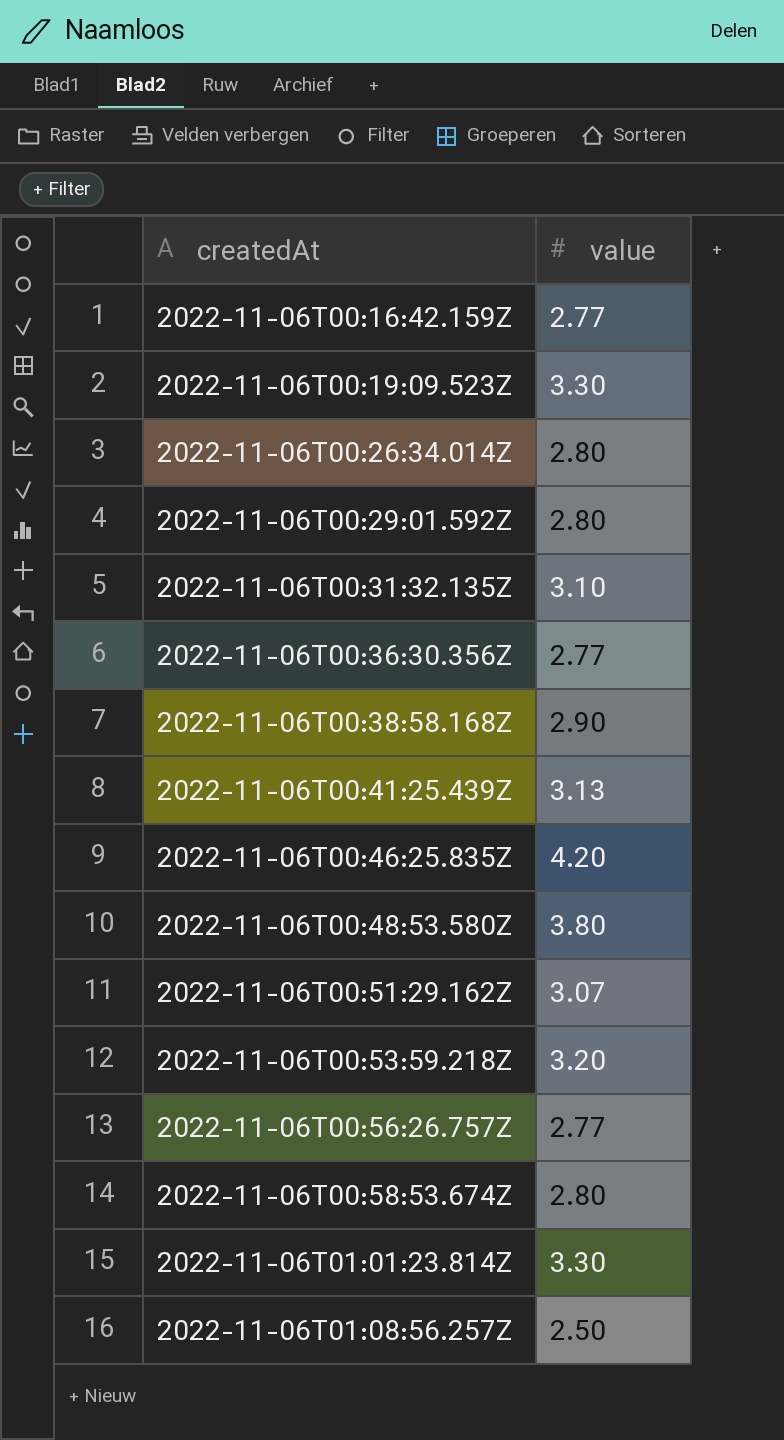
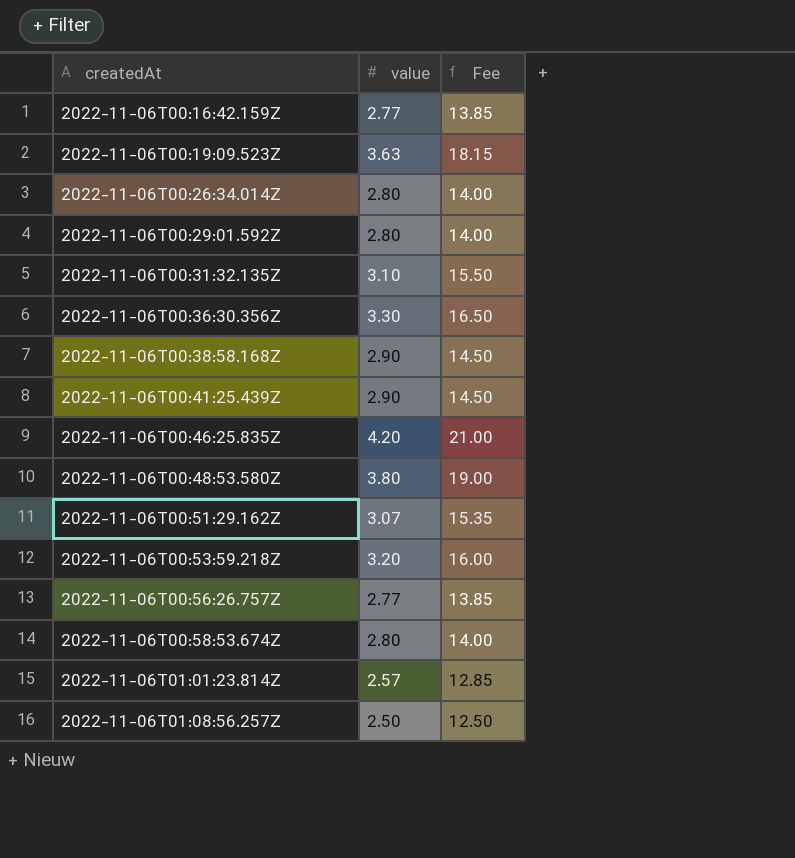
column Fee | formula: none -> [value] * 5
2022-11-06T00:19:09.523Z | value: 3.30 -> 3.63
2022-11-06T00:36:30.356Z | value: 2.77 -> 3.30
2022-11-06T00:41:25.439Z | value: 3.13 -> 2.90
2022-11-06T01:01:23.814Z | value: 3.30 -> 2.57

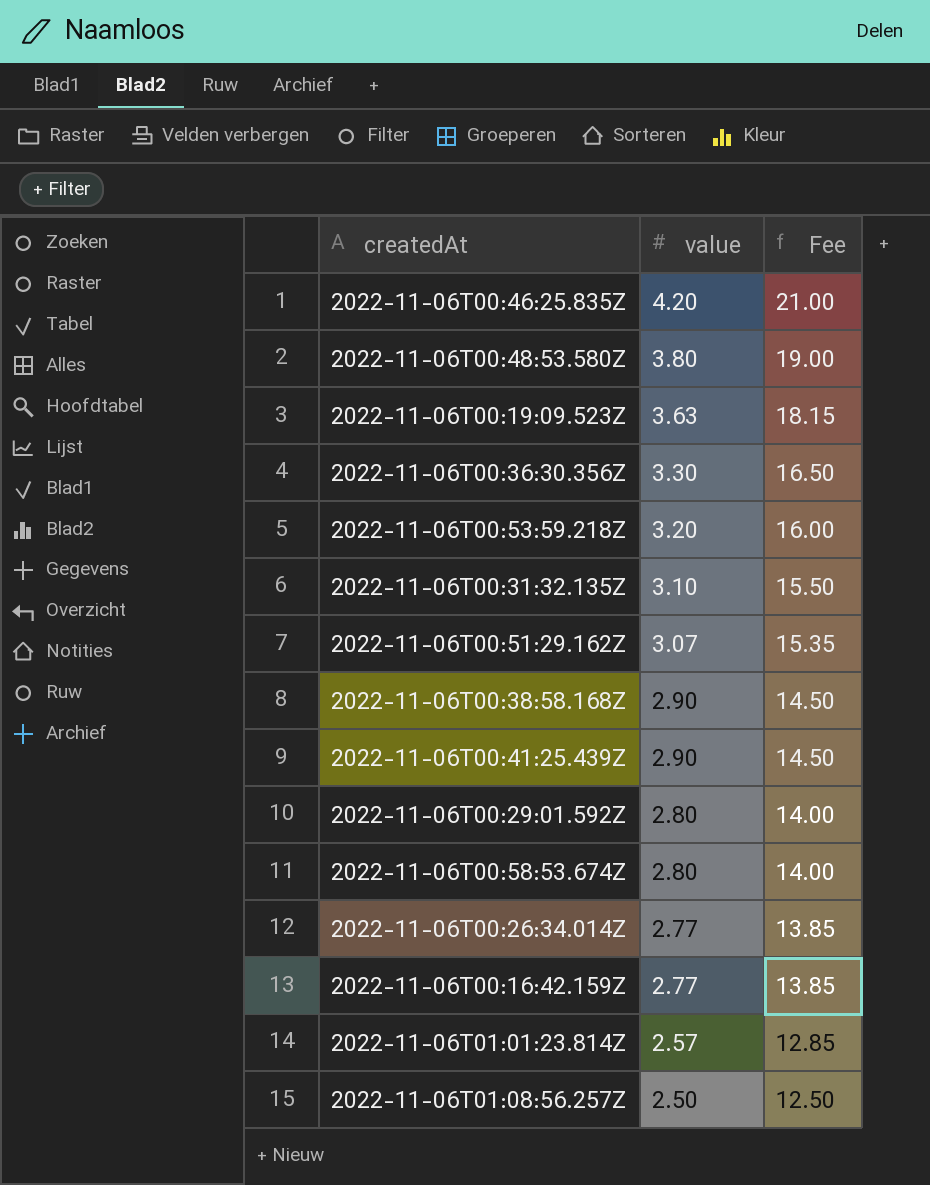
row order: createdAt ascending -> value descending
row 2022-11-06T00:56:26.757Z: 2.77 | 13.85 -> none
2022-11-06T00:26:34.014Z | value: 2.80 -> 2.77
2022-11-06T00:26:34.014Z | Fee: 14.00 -> 13.85

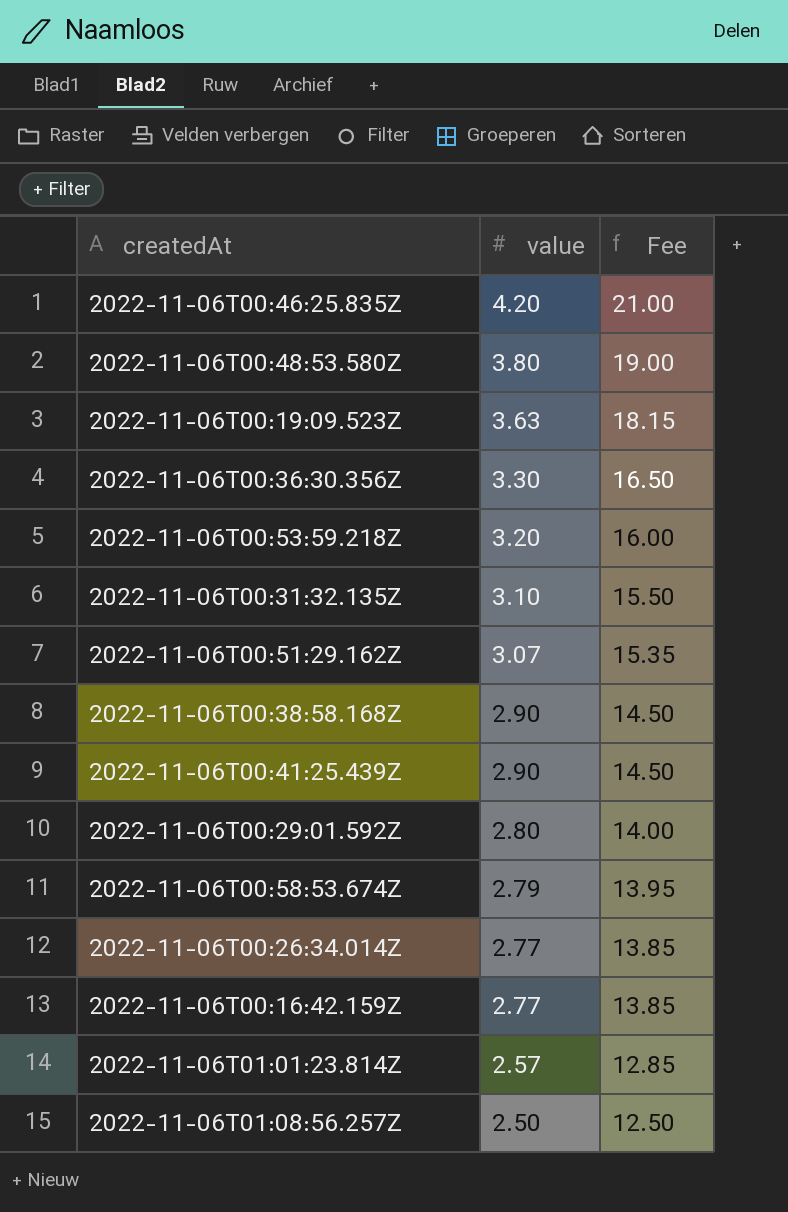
2022-11-06T00:58:53.674Z | value: 2.80 -> 2.79
2022-11-06T00:58:53.674Z | Fee: 14.00 -> 13.95

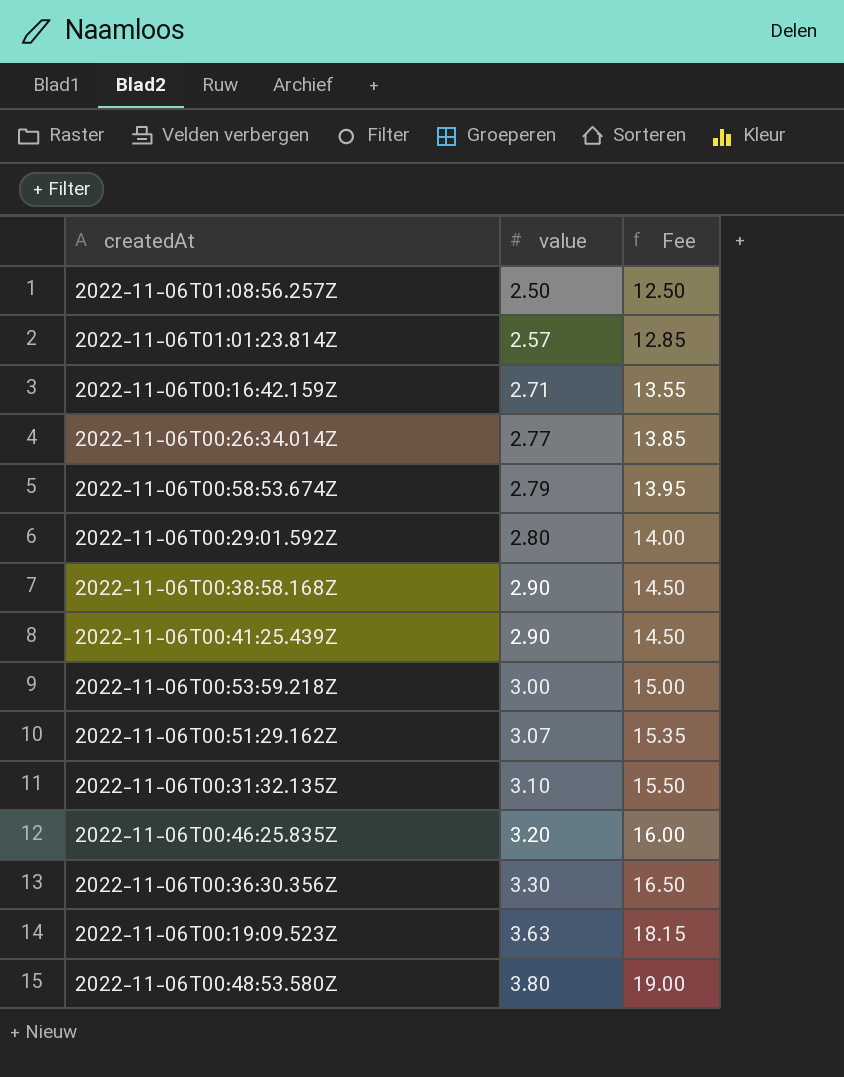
row order: value descending -> value ascending
2022-11-06T00:16:42.159Z | value: 2.77 -> 2.71
2022-11-06T00:16:42.159Z | Fee: 13.85 -> 13.55
2022-11-06T00:53:59.218Z | value: 3.20 -> 3.00
2022-11-06T00:53:59.218Z | Fee: 16.00 -> 15.00
2022-11-06T00:46:25.835Z | value: 4.20 -> 3.20
2022-11-06T00:46:25.835Z | Fee: 21.00 -> 16.00

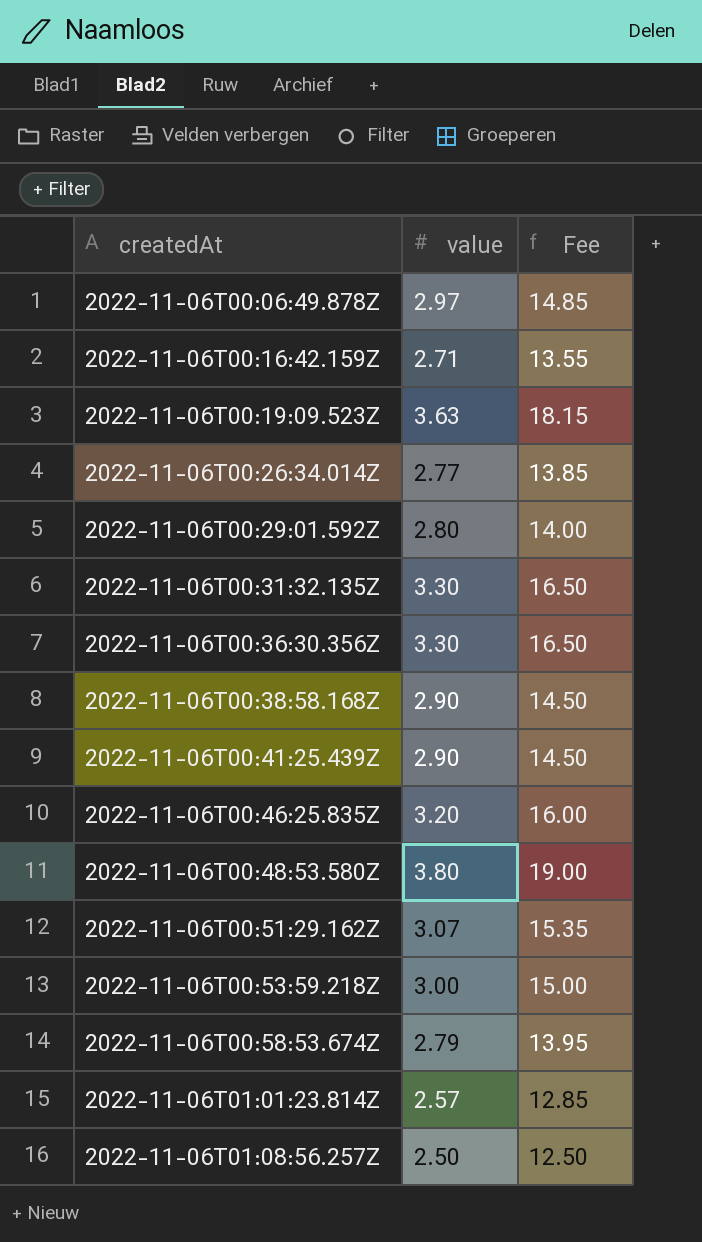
row order: value ascending -> createdAt ascending
row 2022-11-06T00:06:49.878Z: none -> 2.97 | 14.85
2022-11-06T00:31:32.135Z | value: 3.10 -> 3.30
2022-11-06T00:31:32.135Z | Fee: 15.50 -> 16.50

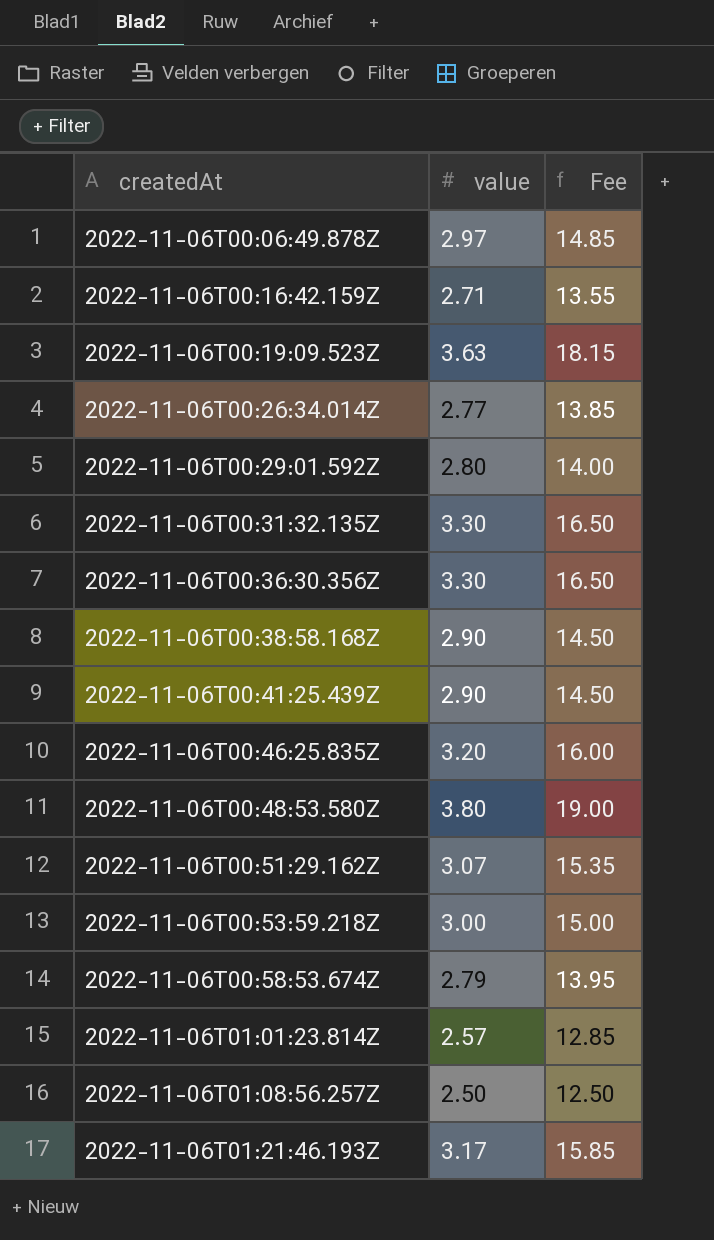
row 2022-11-06T01:21:46.193Z: none -> 3.17 | 15.85

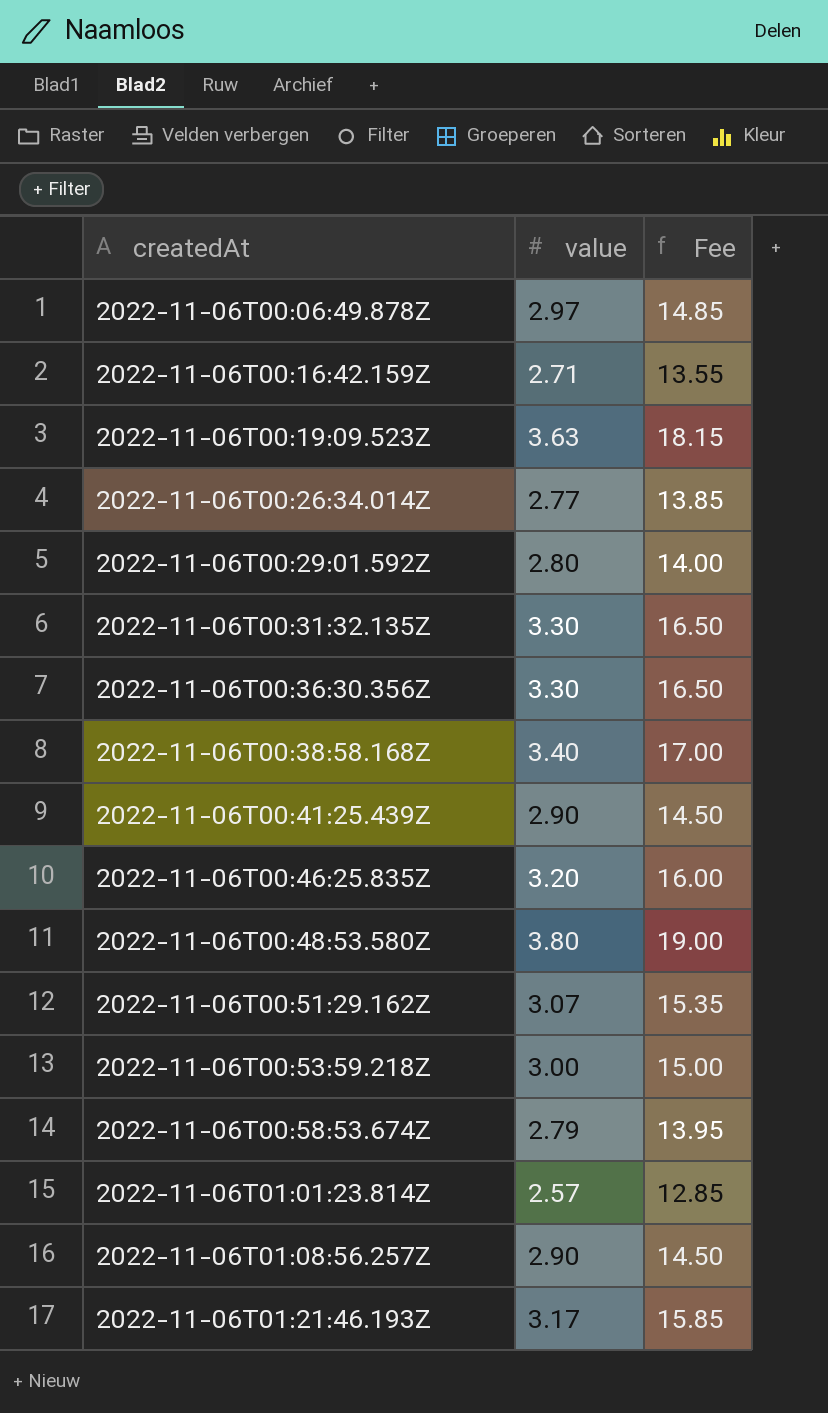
2022-11-06T00:38:58.168Z | value: 2.90 -> 3.40
2022-11-06T00:38:58.168Z | Fee: 14.50 -> 17.00
2022-11-06T01:08:56.257Z | value: 2.50 -> 2.90
2022-11-06T01:08:56.257Z | Fee: 12.50 -> 14.50

